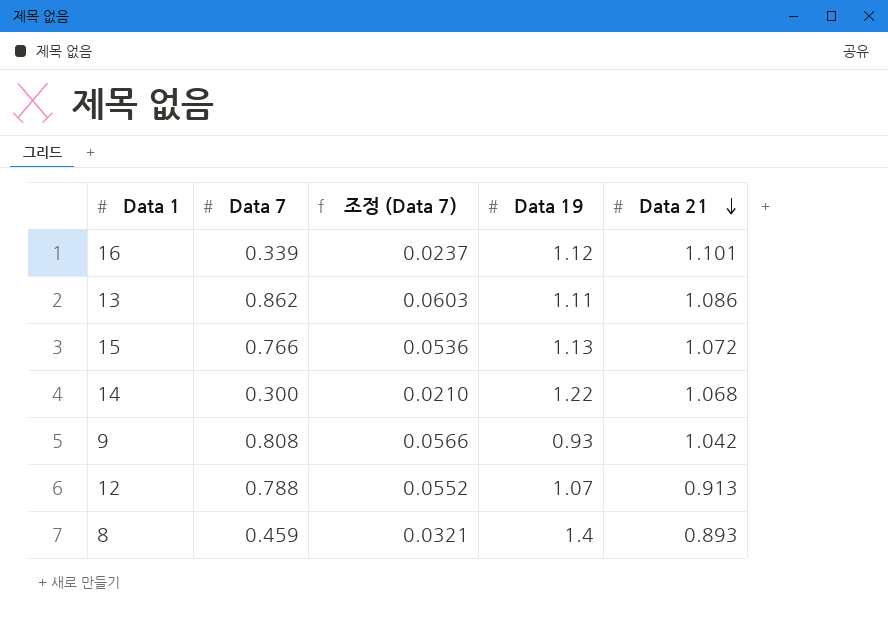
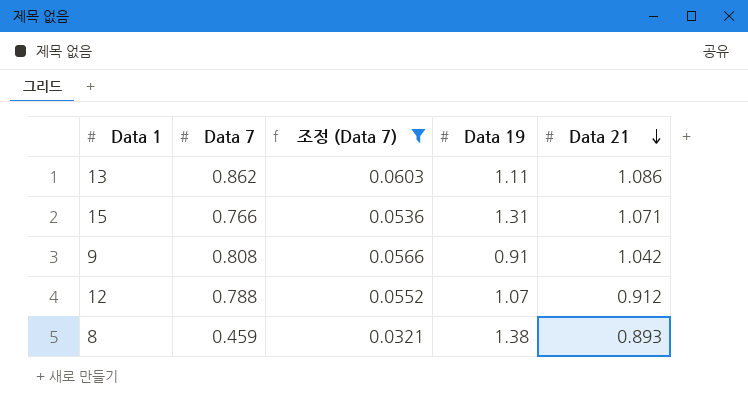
filter: none -> 조정 (Data 7) >= 0.0321
15 | Data 19: 1.13 -> 1.31
15 | Data 21: 1.072 -> 1.071
9 | Data 19: 0.93 -> 0.91
12 | Data 21: 0.913 -> 0.912
8 | Data 19: 1.4 -> 1.38

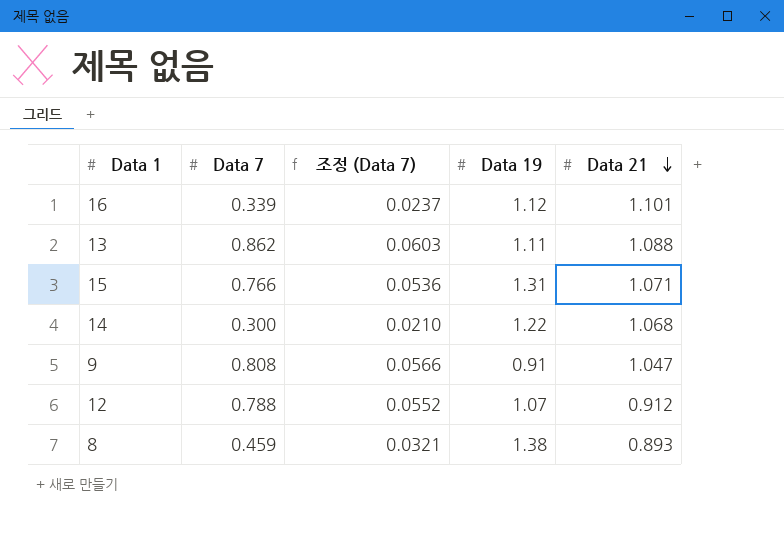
filter: 조정 (Data 7) >= 0.0321 -> none
13 | Data 21: 1.086 -> 1.088
9 | Data 21: 1.042 -> 1.047

